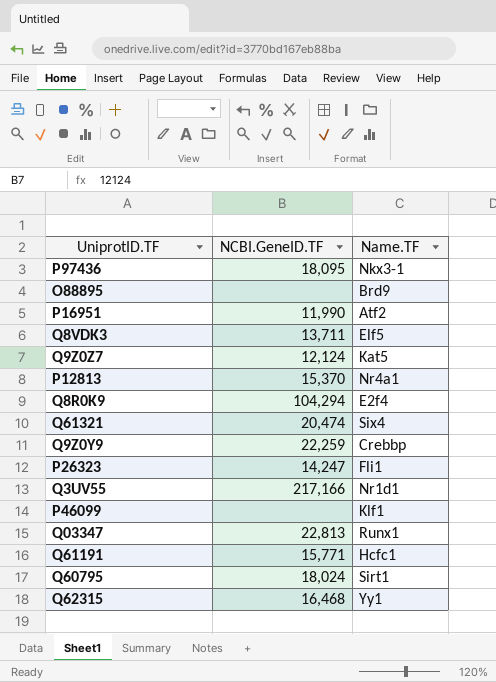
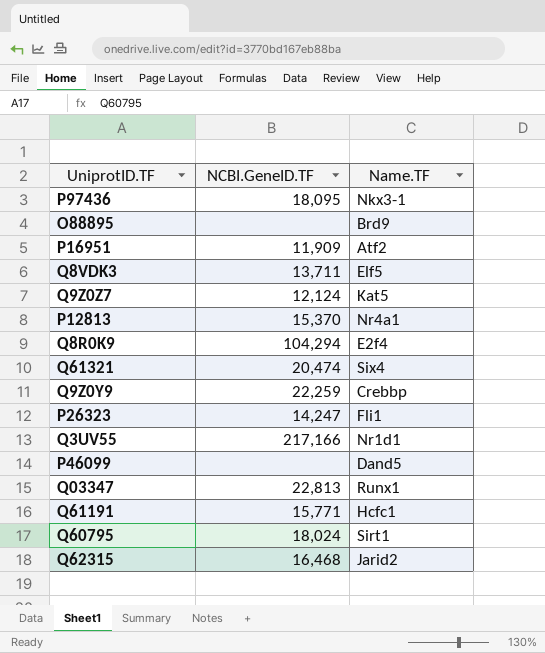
P16951 | NCBI.GeneID.TF: 11,990 -> 11,909
P46099 | Name.TF: Klf1 -> Dand5
Q62315 | Name.TF: Yy1 -> Jarid2

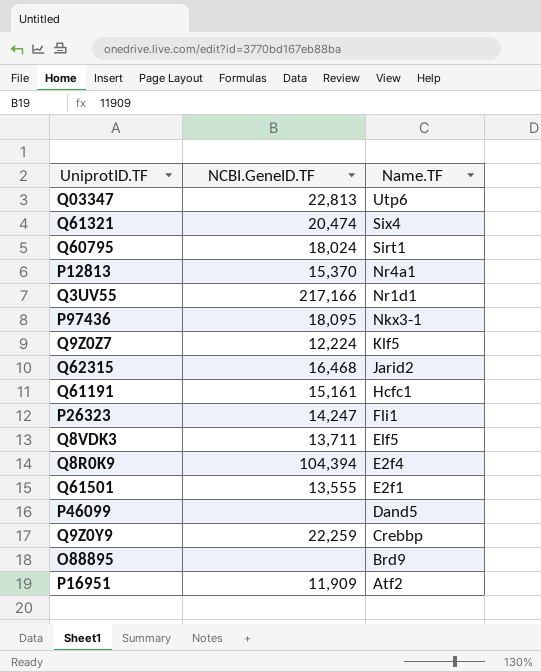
row order: none -> Name.TF descending
Q03347 | Name.TF: Runx1 -> Utp6
Q9Z0Z7 | NCBI.GeneID.TF: 12,124 -> 12,224
Q9Z0Z7 | Name.TF: Kat5 -> Klf5
Q61191 | NCBI.GeneID.TF: 15,771 -> 15,161
Q8R0K9 | NCBI.GeneID.TF: 104,294 -> 104,394
row Q61501: none -> 13,555 | E2f1

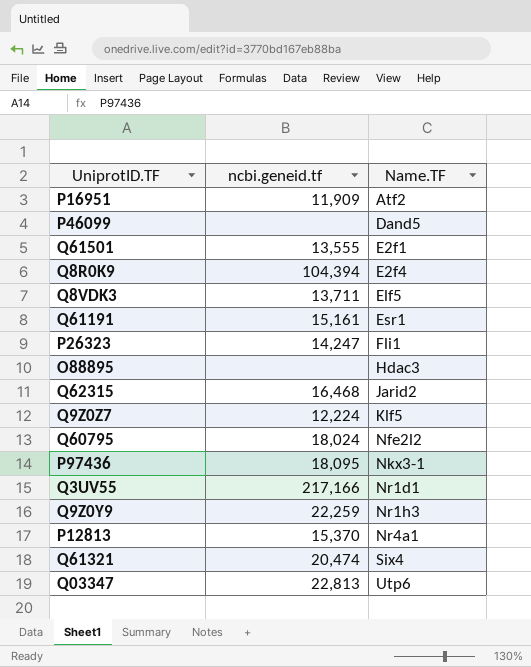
row order: Name.TF descending -> Name.TF ascending
column name: NCBI.GeneID.TF -> ncbi.geneid.tf
Q61191 | Name.TF: Hcfc1 -> Esr1
O88895 | Name.TF: Brd9 -> Hdac3
Q60795 | Name.TF: Sirt1 -> Nfe2l2
Q9Z0Y9 | Name.TF: Crebbp -> Nr1h3

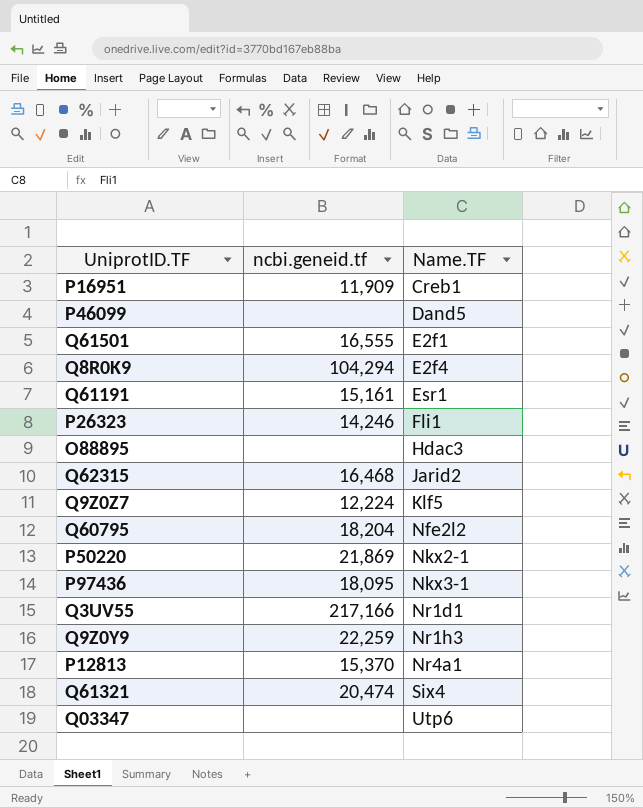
row Q8VDK3: 13,711 | Elf5 -> none
P16951 | Name.TF: Atf2 -> Creb1
Q61501 | ncbi.geneid.tf: 13,555 -> 16,555
Q8R0K9 | ncbi.geneid.tf: 104,394 -> 104,294
P26323 | ncbi.geneid.tf: 14,247 -> 14,246
Q60795 | ncbi.geneid.tf: 18,024 -> 18,204
row P50220: none -> 21,869 | Nkx2-1
Q03347 | ncbi.geneid.tf: 22,813 -> none

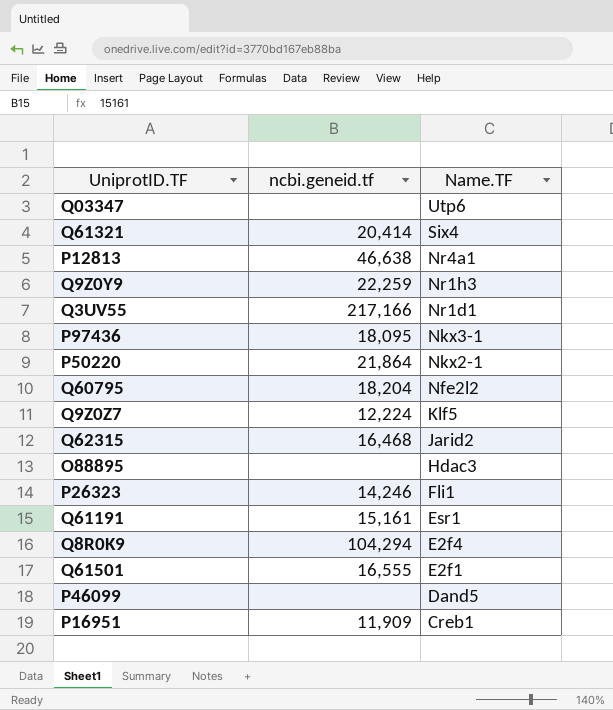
row order: Name.TF ascending -> Name.TF descending
Q61321 | ncbi.geneid.tf: 20,474 -> 20,414
P12813 | ncbi.geneid.tf: 15,370 -> 46,638
P50220 | ncbi.geneid.tf: 21,869 -> 21,864

